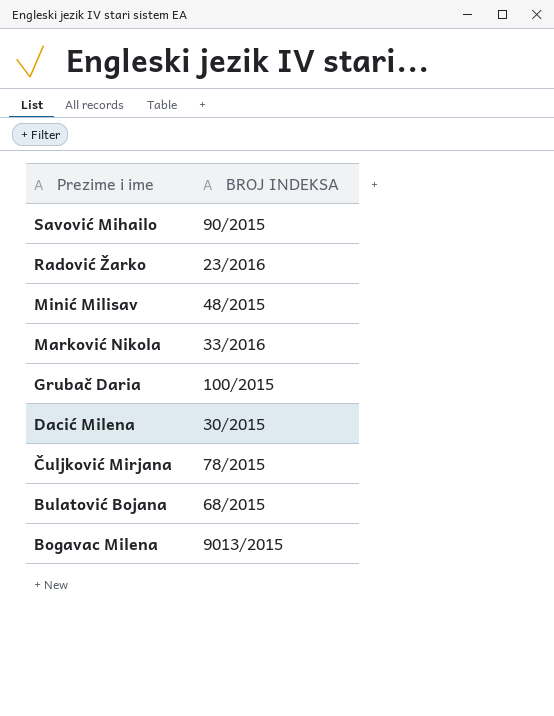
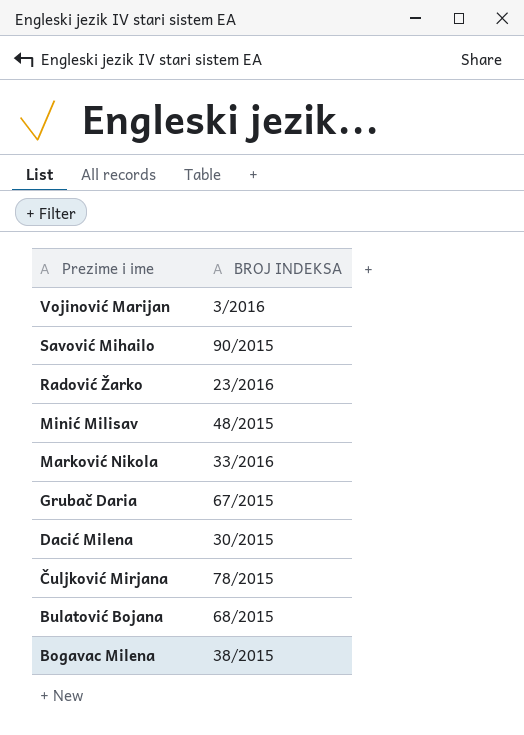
row Vojinović Marijan: none -> 3/2016
Grubač Daria | BROJ INDEKSA: 100/2015 -> 67/2015
Bogavac Milena | BROJ INDEKSA: 9013/2015 -> 38/2015

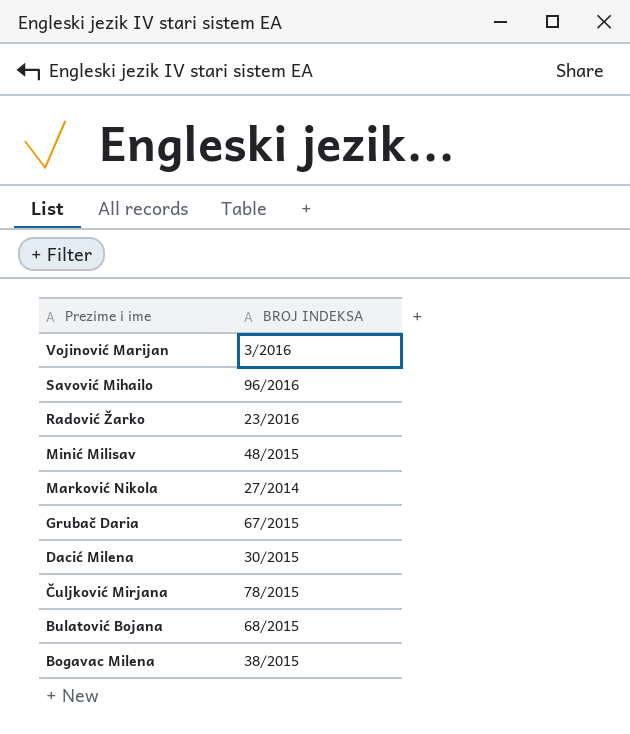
Savović Mihailo | BROJ INDEKSA: 90/2015 -> 96/2016
Marković Nikola | BROJ INDEKSA: 33/2016 -> 27/2014

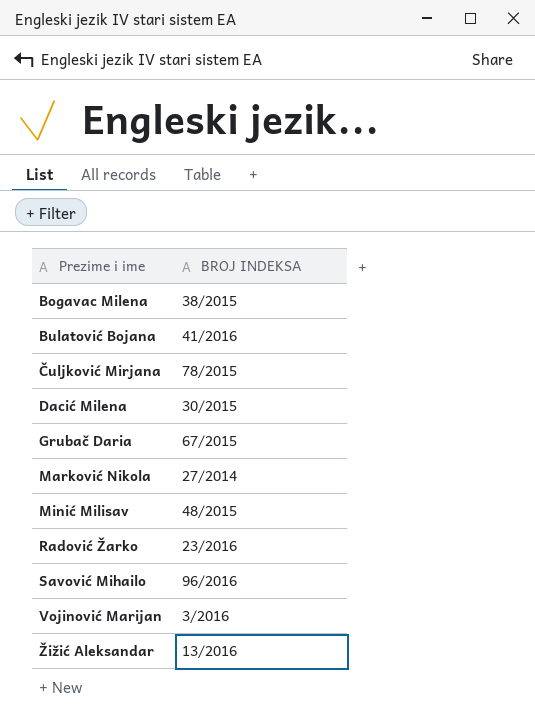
row order: Prezime i ime descending -> Prezime i ime ascending
Bulatović Bojana | BROJ INDEKSA: 68/2015 -> 41/2016
row Žižić Aleksandar: none -> 13/2016

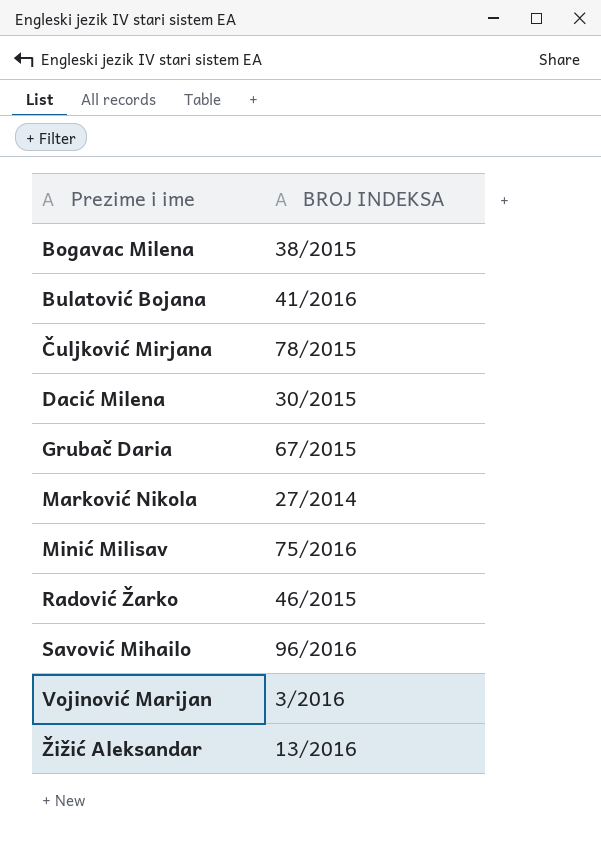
Minić Milisav | BROJ INDEKSA: 48/2015 -> 75/2016
Radović Žarko | BROJ INDEKSA: 23/2016 -> 46/2015

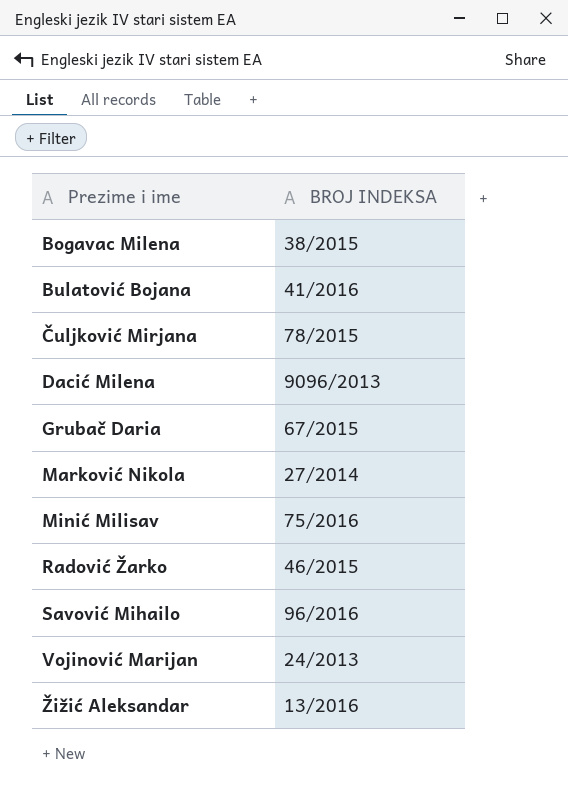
Dacić Milena | BROJ INDEKSA: 30/2015 -> 9096/2013
Vojinović Marijan | BROJ INDEKSA: 3/2016 -> 24/2013

